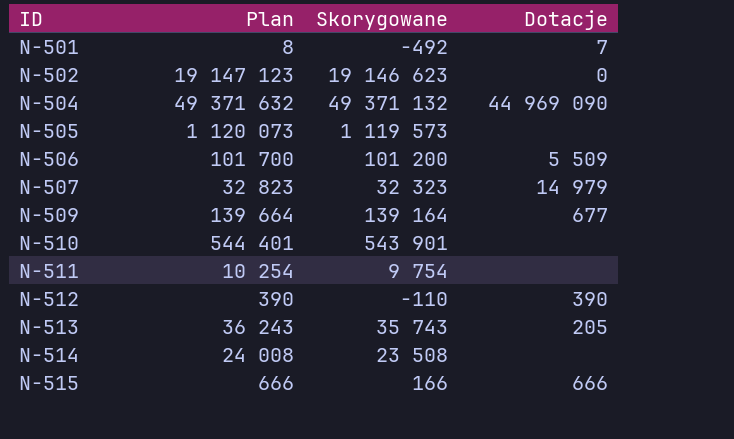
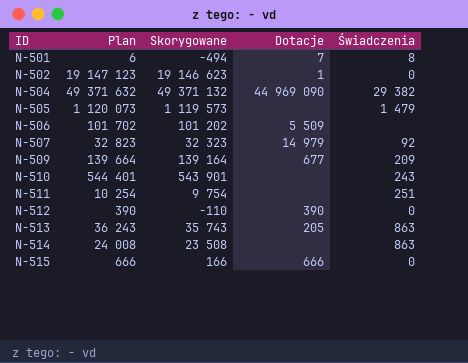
column Świadczenia | position: none -> 5
N-501 | Plan: 8 -> 6
N-501 | Skorygowane: -492 -> -494
N-502 | Dotacje: 0 -> 1
N-506 | Plan: 101 700 -> 101 702
N-506 | Skorygowane: 101 200 -> 101 202

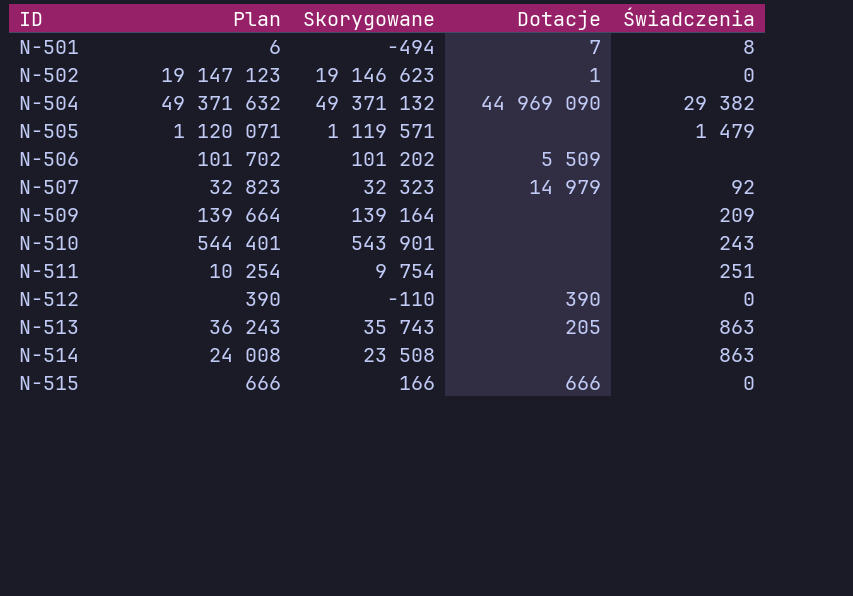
N-505 | Plan: 1 120 073 -> 1 120 071
N-505 | Skorygowane: 1 119 573 -> 1 119 571
N-509 | Dotacje: 677 -> none

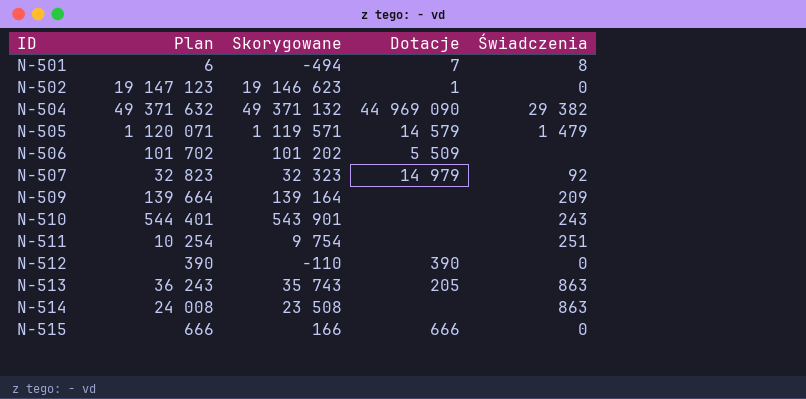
N-505 | Dotacje: none -> 14 579

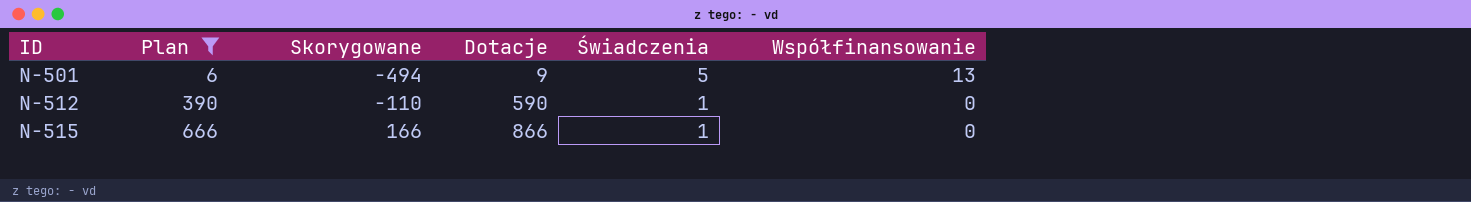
filter: none -> Plan <= 666
column Współfinansowanie | position: none -> 6
N-501 | Dotacje: 7 -> 9
N-501 | Świadczenia: 8 -> 5
N-512 | Dotacje: 390 -> 590
N-512 | Świadczenia: 0 -> 1
N-515 | Dotacje: 666 -> 866
N-515 | Świadczenia: 0 -> 1

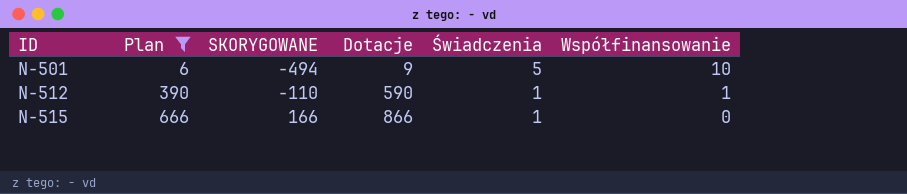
column name: Skorygowane -> SKORYGOWANE
N-501 | Współfinansowanie: 13 -> 10
N-512 | Współfinansowanie: 0 -> 1

